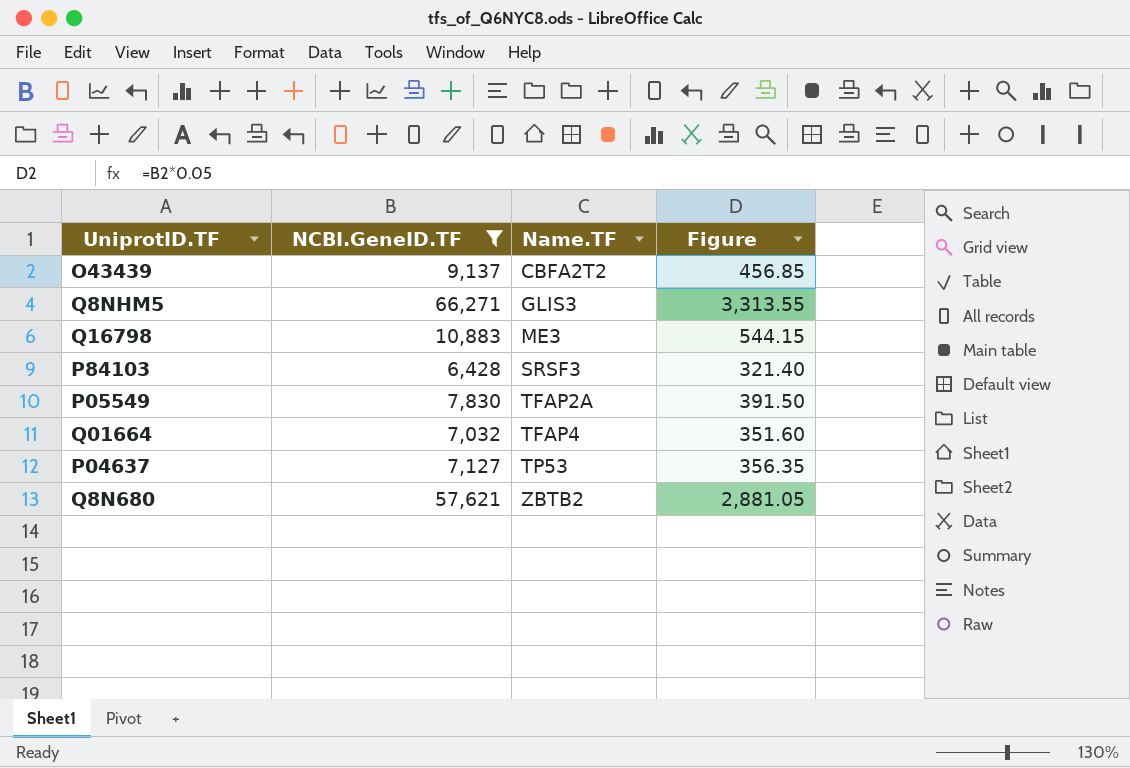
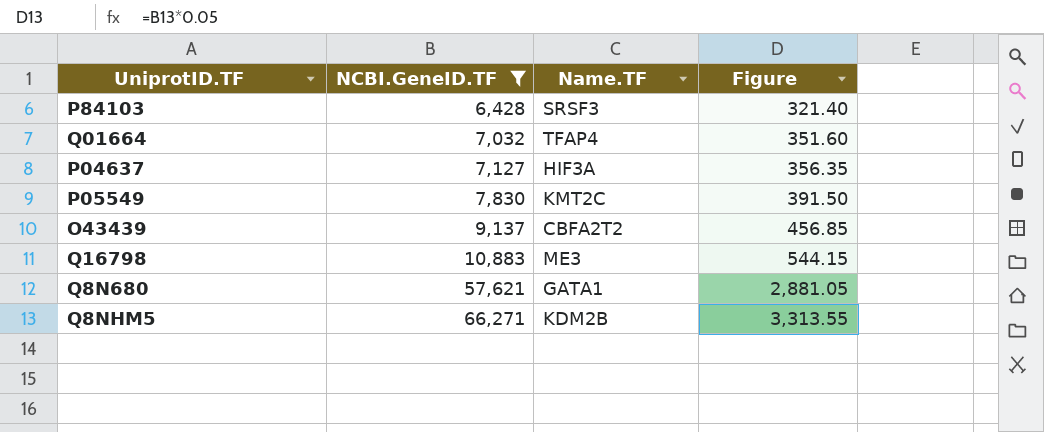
row order: Name.TF ascending -> NCBI.GeneID.TF ascending
P04637 | Name.TF: TP53 -> HIF3A
P05549 | Name.TF: TFAP2A -> KMT2C
Q8N680 | Name.TF: ZBTB2 -> GATA1
Q8NHM5 | Name.TF: GLIS3 -> KDM2B

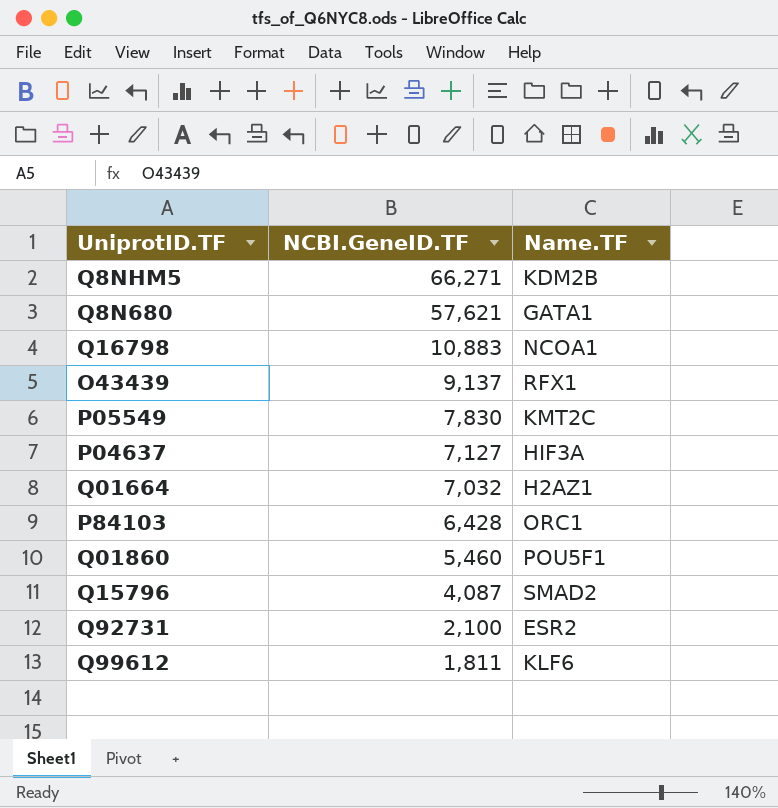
filter: NCBI.GeneID.TF >= 6,428 -> none
row order: NCBI.GeneID.TF ascending -> NCBI.GeneID.TF descending
column Figure | formula: [NCBI.GeneID.TF] * 0.05 -> none
Q16798 | Name.TF: ME3 -> NCOA1
O43439 | Name.TF: CBFA2T2 -> RFX1
Q01664 | Name.TF: TFAP4 -> H2AZ1
P84103 | Name.TF: SRSF3 -> ORC1

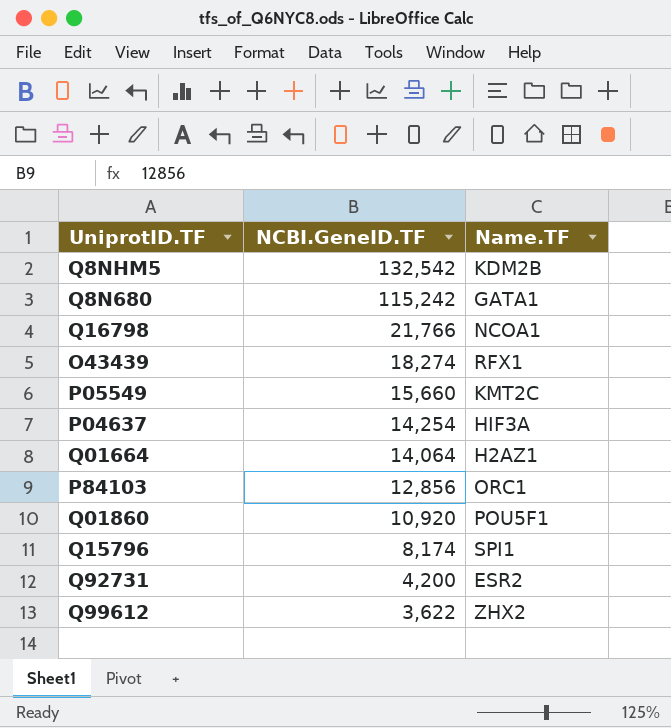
Q8NHM5 | NCBI.GeneID.TF: 66,271 -> 132,542
Q8N680 | NCBI.GeneID.TF: 57,621 -> 115,242
Q16798 | NCBI.GeneID.TF: 10,883 -> 21,766
O43439 | NCBI.GeneID.TF: 9,137 -> 18,274
P05549 | NCBI.GeneID.TF: 7,830 -> 15,660
P04637 | NCBI.GeneID.TF: 7,127 -> 14,254
Q01664 | NCBI.GeneID.TF: 7,032 -> 14,064
P84103 | NCBI.GeneID.TF: 6,428 -> 12,856
Q01860 | NCBI.GeneID.TF: 5,460 -> 10,920
Q15796 | NCBI.GeneID.TF: 4,087 -> 8,174
Q15796 | Name.TF: SMAD2 -> SPI1
Q92731 | NCBI.GeneID.TF: 2,100 -> 4,200
Q99612 | NCBI.GeneID.TF: 1,811 -> 3,622
Q99612 | Name.TF: KLF6 -> ZHX2

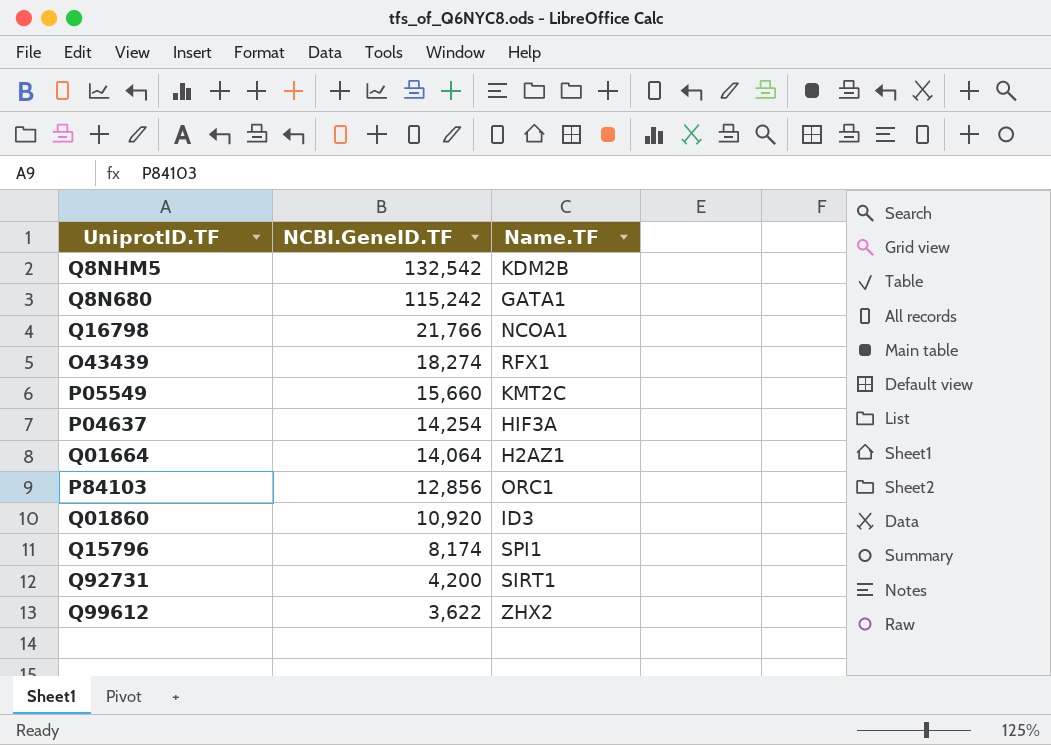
Q01860 | Name.TF: POU5F1 -> ID3
Q92731 | Name.TF: ESR2 -> SIRT1

